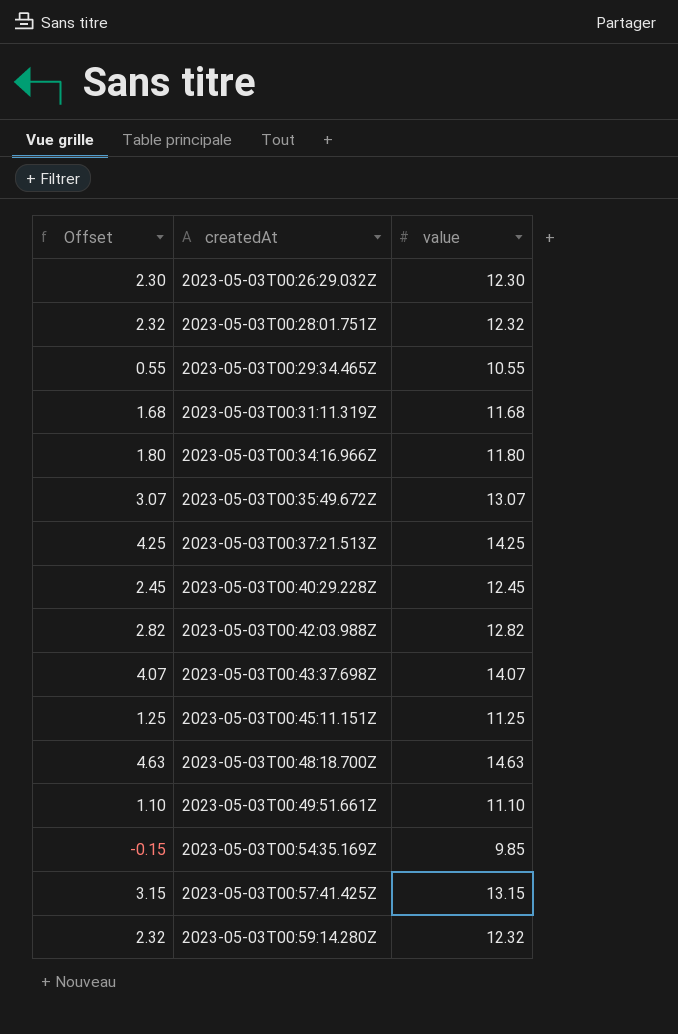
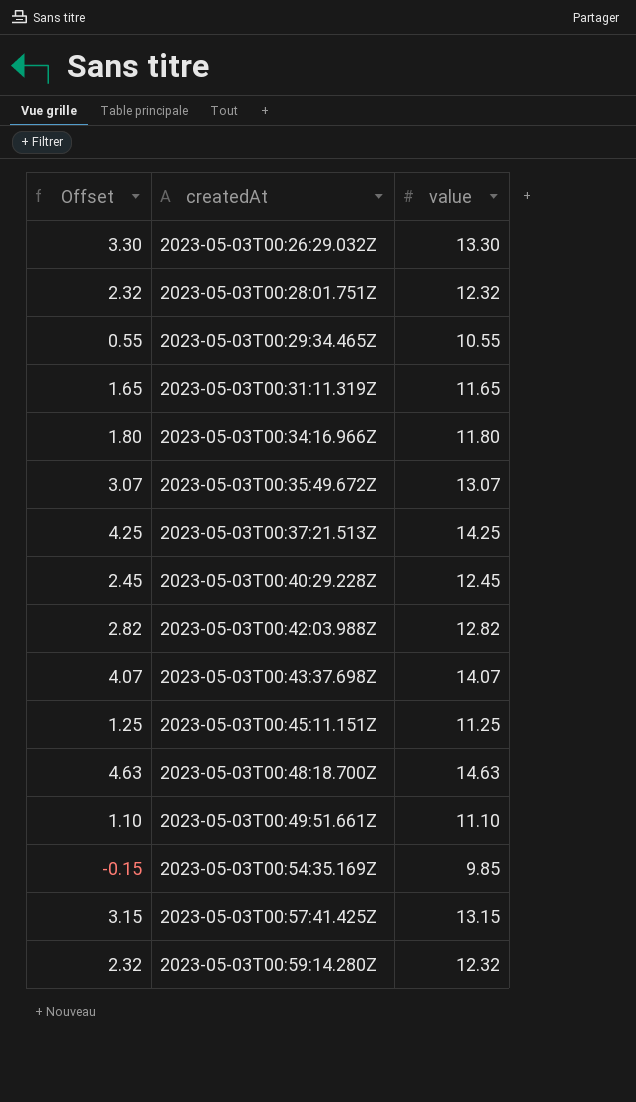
2023-05-03T00:26:29.032Z | Offset: 2.30 -> 3.30
2023-05-03T00:26:29.032Z | value: 12.30 -> 13.30
2023-05-03T00:31:11.319Z | Offset: 1.68 -> 1.65
2023-05-03T00:31:11.319Z | value: 11.68 -> 11.65

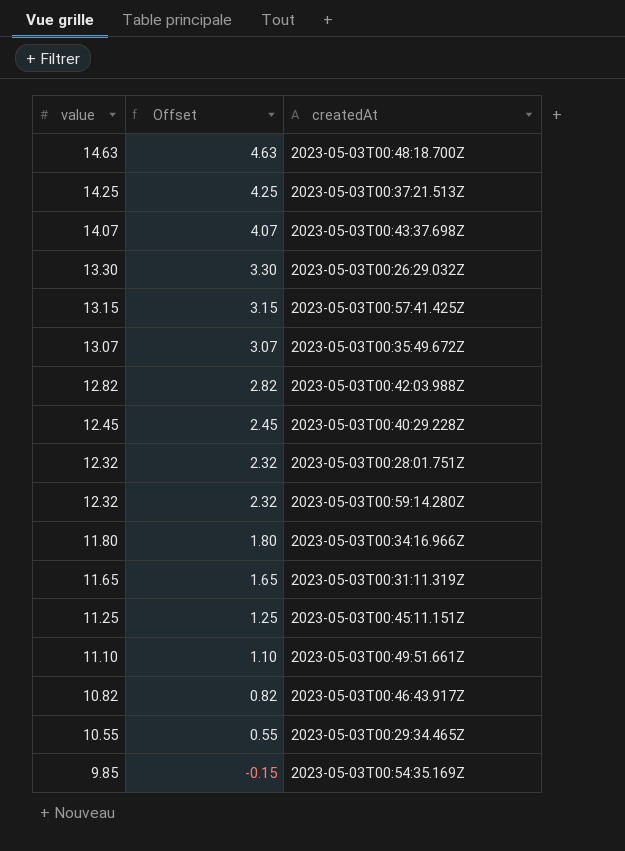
row order: createdAt ascending -> value descending
column value | position: 3 -> 1
row 2023-05-03T00:46:43.917Z: none -> 10.82 | 0.82

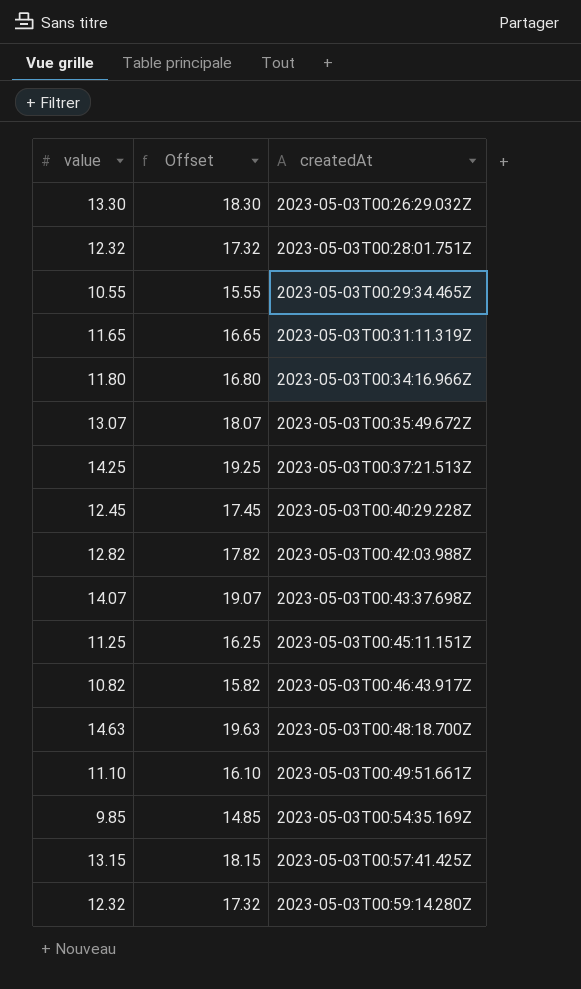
row order: value descending -> createdAt ascending
column Offset | formula: [value] - 10 -> [value] + 5

